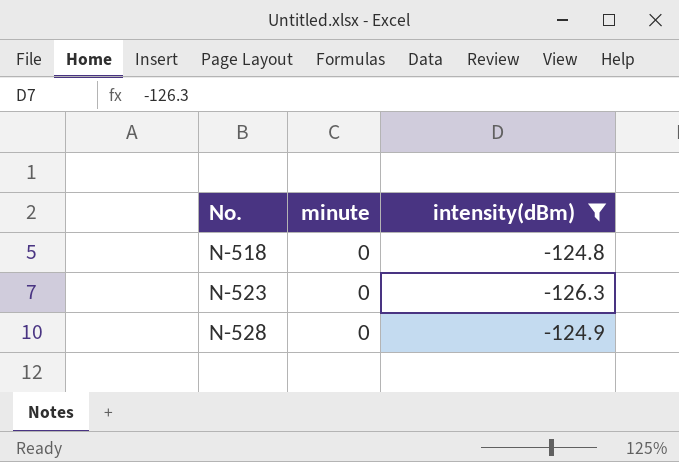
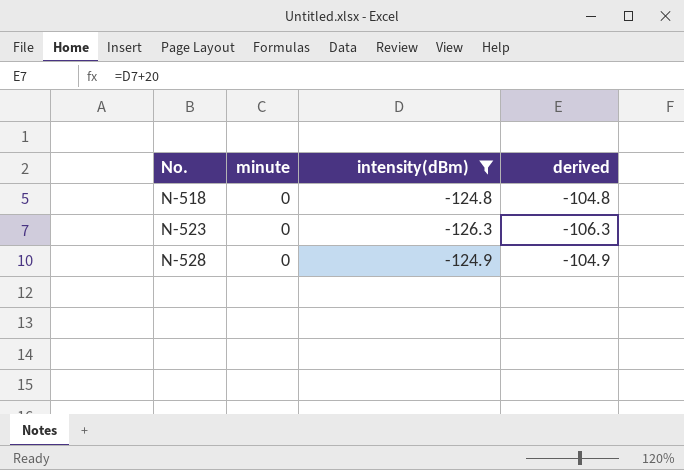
column derived | formula: none -> [intensity(dBm)] + 20

